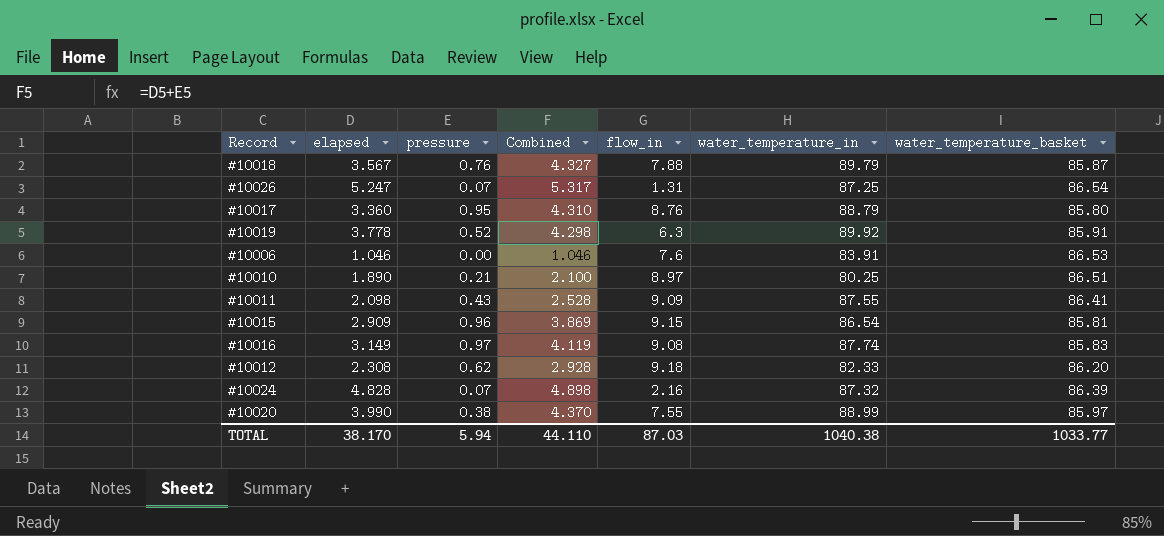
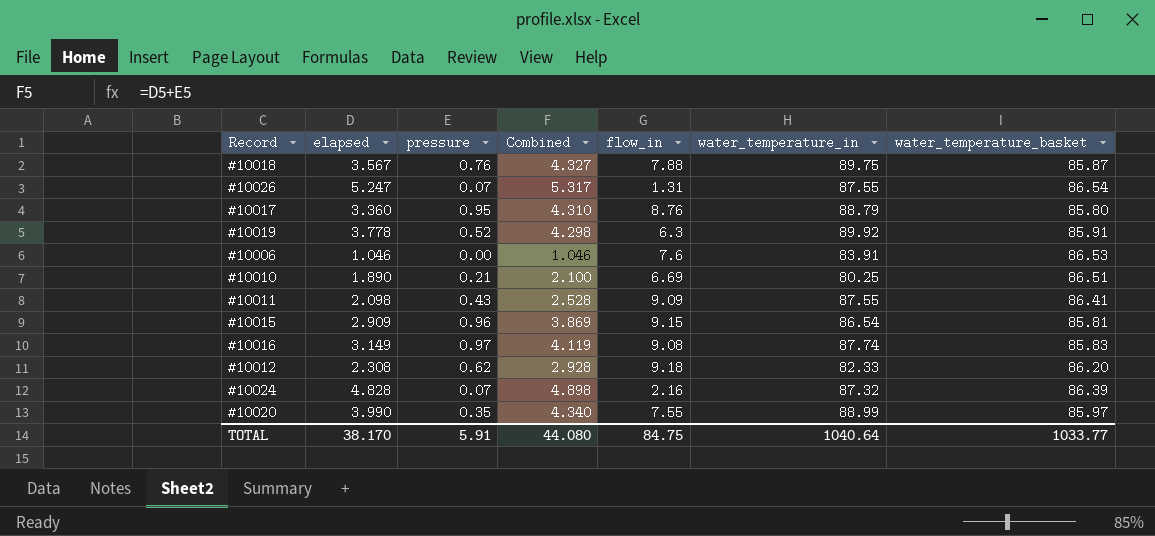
#10018 | water_temperature_in: 89.79 -> 89.75
#10026 | water_temperature_in: 87.25 -> 87.55
#10010 | flow_in: 8.97 -> 6.69
#10020 | pressure: 0.38 -> 0.35
#10020 | Combined: 4.370 -> 4.340
TOTAL | pressure: 5.94 -> 5.91
TOTAL | Combined: 44.110 -> 44.080
TOTAL | flow_in: 87.03 -> 84.75
TOTAL | water_temperature_in: 1040.38 -> 1040.64

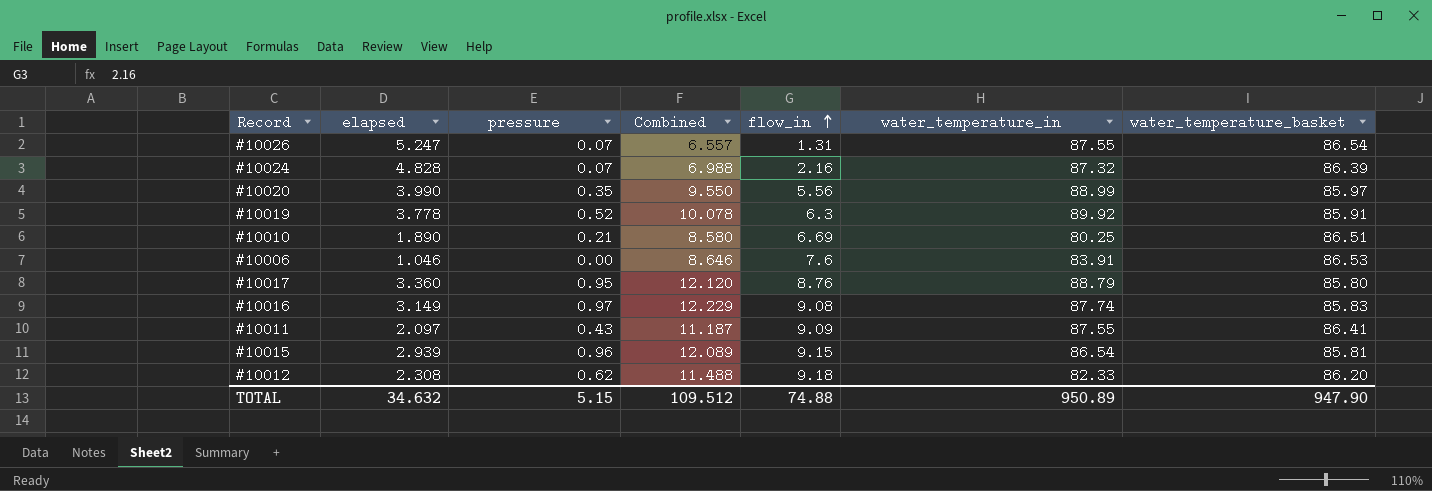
row order: none -> flow_in ascending
column Combined | formula: [elapsed] + [pressure] -> [elapsed] + [flow_in]
row #10018: 3.567 | 0.76 | 4.327 | 7.88 | 89.75 | 85.87 -> none
#10020 | flow_in: 7.55 -> 5.56
#10011 | elapsed: 2.098 -> 2.097
#10015 | elapsed: 2.909 -> 2.939
TOTAL | elapsed: 38.170 -> 34.632
TOTAL | pressure: 5.91 -> 5.15
TOTAL | Combined: 44.080 -> 109.512
TOTAL | flow_in: 84.75 -> 74.88
TOTAL | water_temperature_in: 1040.64 -> 950.89
TOTAL | water_temperature_basket: 1033.77 -> 947.90

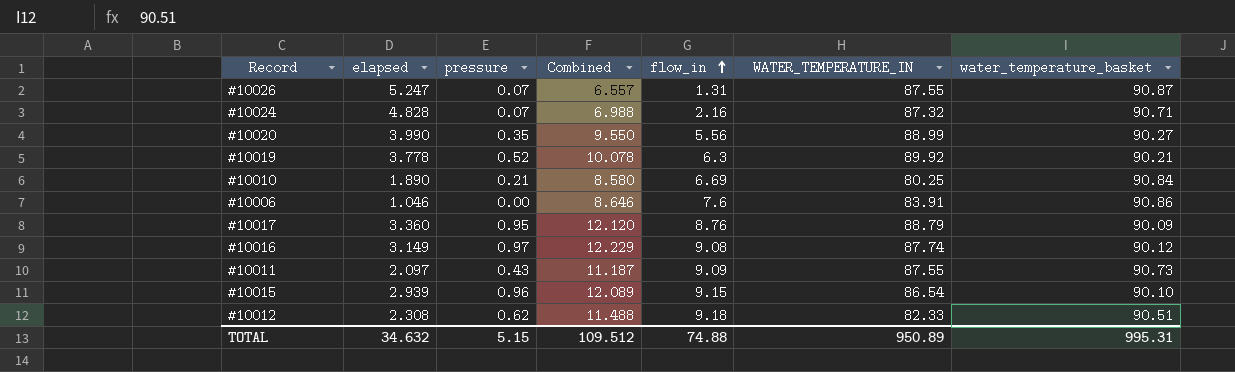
column name: water_temperature_in -> WATER_TEMPERATURE_IN
#10026 | water_temperature_basket: 86.54 -> 90.87
#10024 | water_temperature_basket: 86.39 -> 90.71
#10020 | water_temperature_basket: 85.97 -> 90.27
#10019 | water_temperature_basket: 85.91 -> 90.21
#10010 | water_temperature_basket: 86.51 -> 90.84
#10006 | water_temperature_basket: 86.53 -> 90.86
#10017 | water_temperature_basket: 85.80 -> 90.09
#10016 | water_temperature_basket: 85.83 -> 90.12
#10011 | water_temperature_basket: 86.41 -> 90.73
#10015 | water_temperature_basket: 85.81 -> 90.10
#10012 | water_temperature_basket: 86.20 -> 90.51
TOTAL | water_temperature_basket: 947.90 -> 995.31

